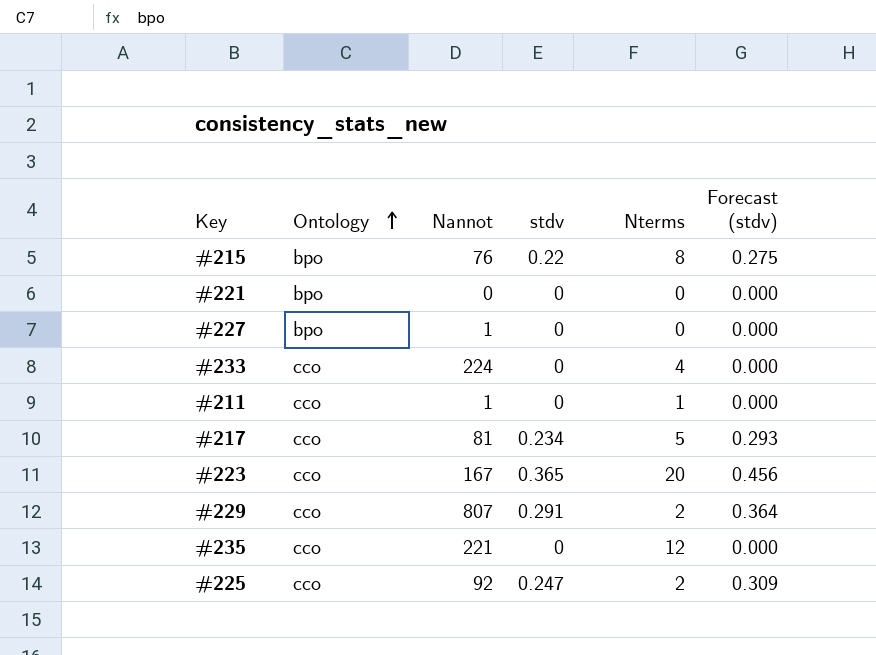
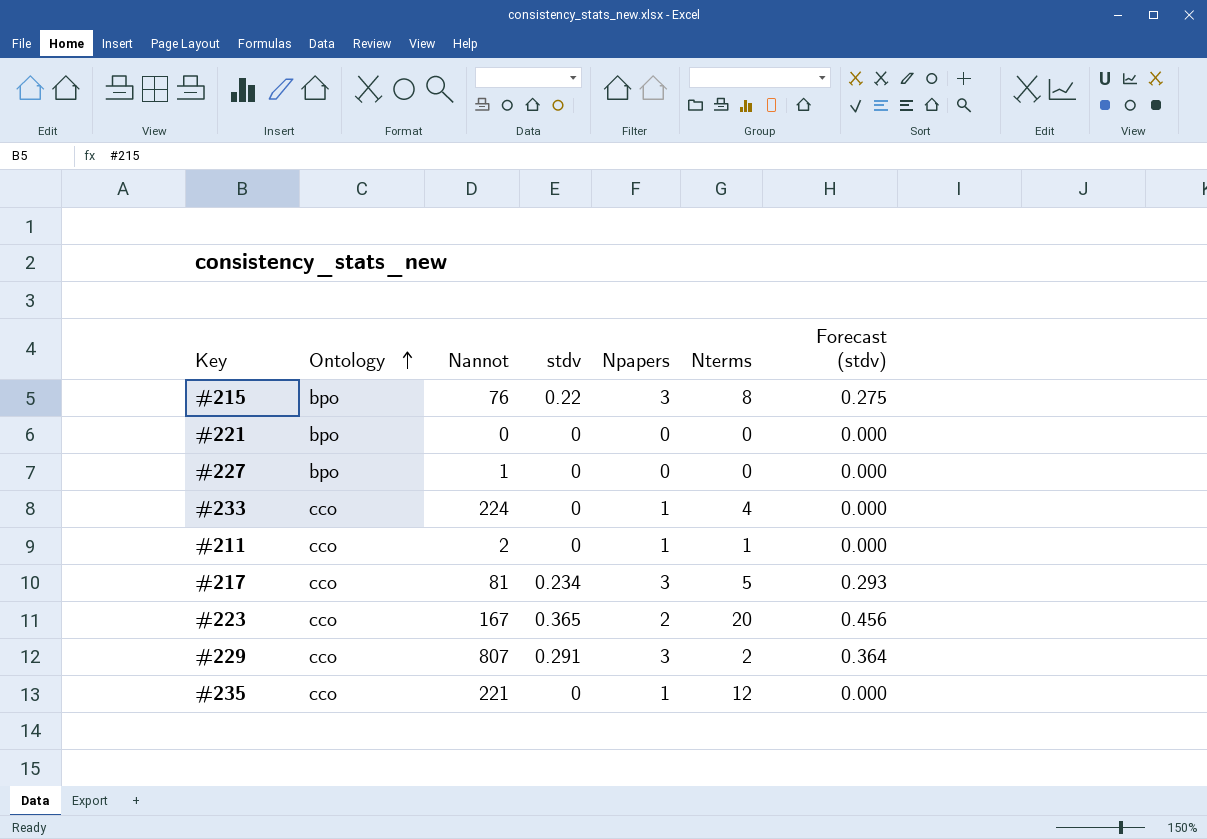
column Npapers | position: none -> 5
row #225: cco | 92 | 0.247 | 2 | 0.309 -> none
#211 | Nannot: 1 -> 2

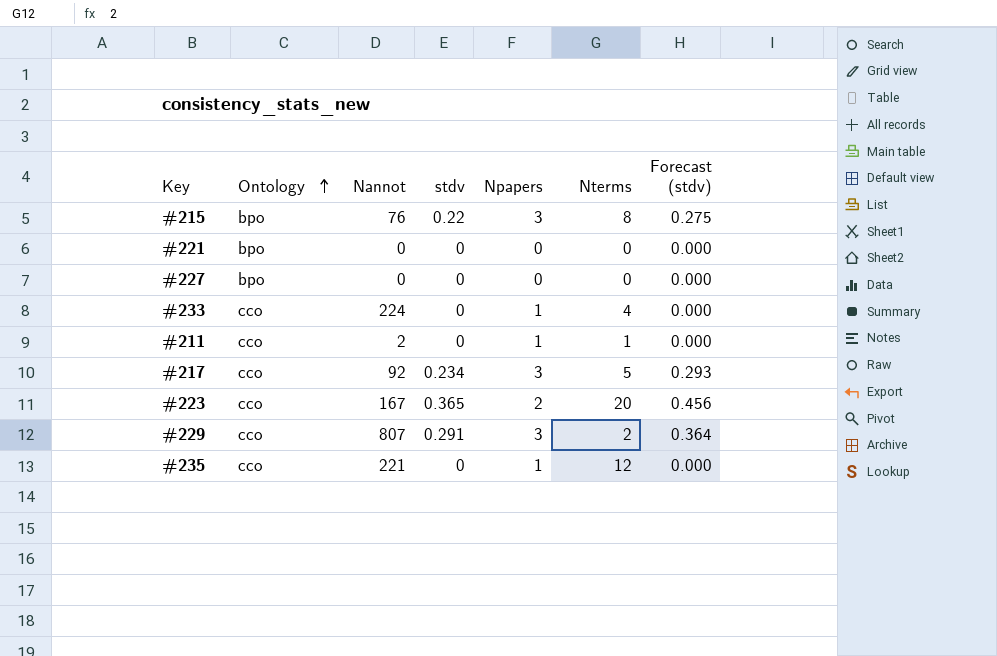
#227 | Nannot: 1 -> 0
#217 | Nannot: 81 -> 92

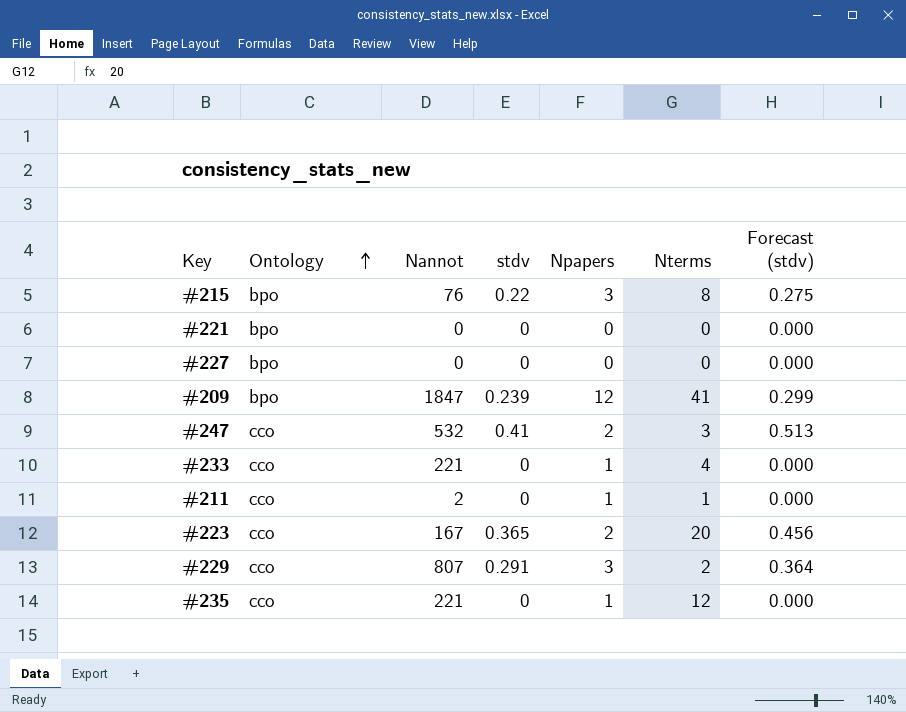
row #217: cco | 92 | 0.234 | 3 | 5 | 0.293 -> none
row #209: none -> bpo | 1847 | 0.239 | 12 | 41 | 0.299
row #247: none -> cco | 532 | 0.41 | 2 | 3 | 0.513
#233 | Nannot: 224 -> 221

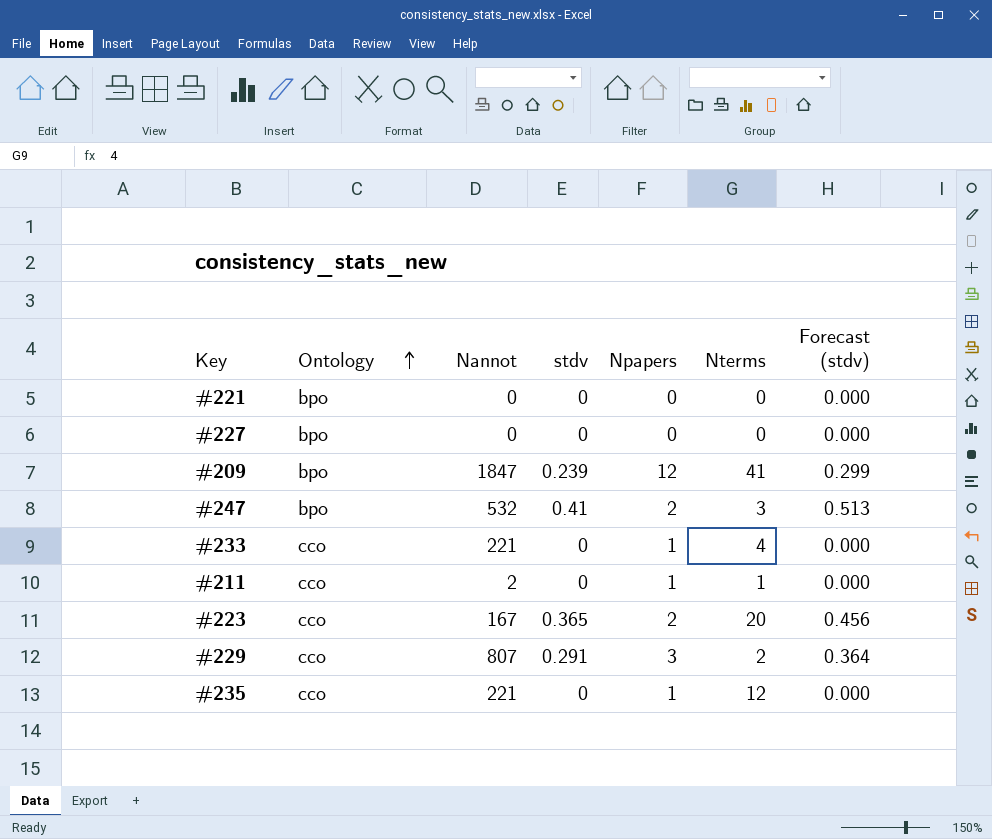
row #215: bpo | 76 | 0.22 | 3 | 8 | 0.275 -> none
#247 | Ontology: cco -> bpo

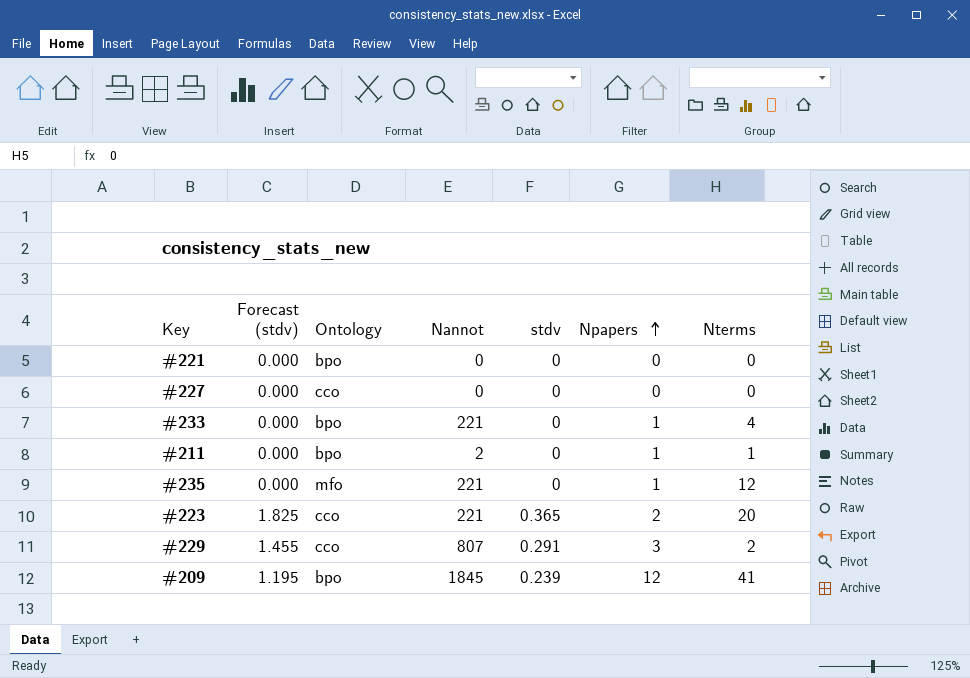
row order: Ontology ascending -> Npapers ascending
column Forecast (stdv) | formula: [stdv] * 1.25 -> [stdv] * 5
column Forecast (stdv) | position: 7 -> 2
row #247: bpo | 532 | 0.41 | 2 | 3 | 0.513 -> none
#227 | Ontology: bpo -> cco
#233 | Ontology: cco -> bpo
#211 | Ontology: cco -> bpo
#235 | Ontology: cco -> mfo
#223 | Nannot: 167 -> 221
#209 | Nannot: 1847 -> 1845

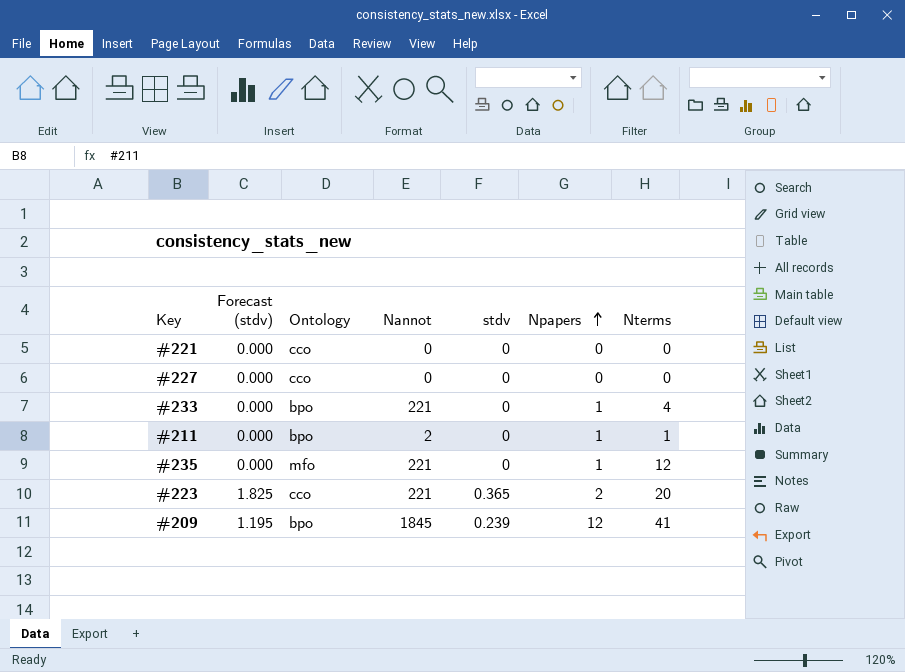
row #229: 1.455 | cco | 807 | 0.291 | 3 | 2 -> none
#221 | Ontology: bpo -> cco

